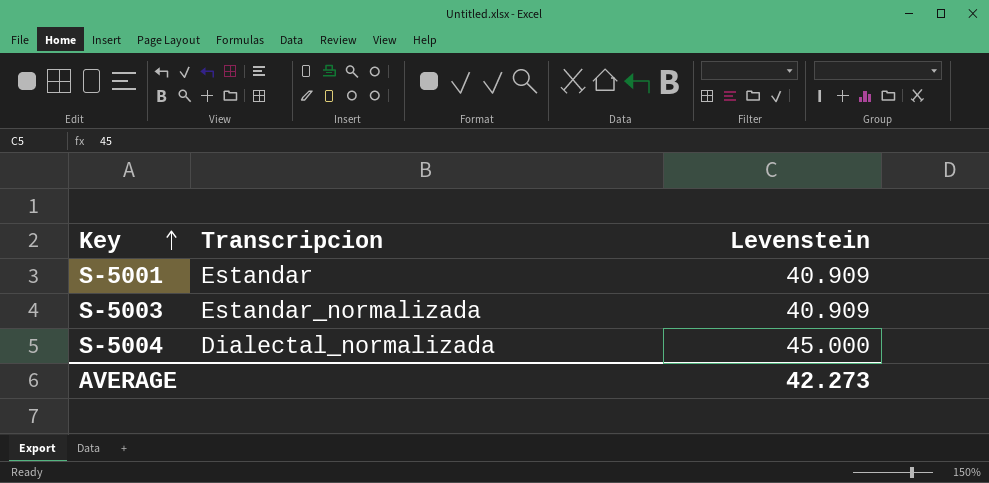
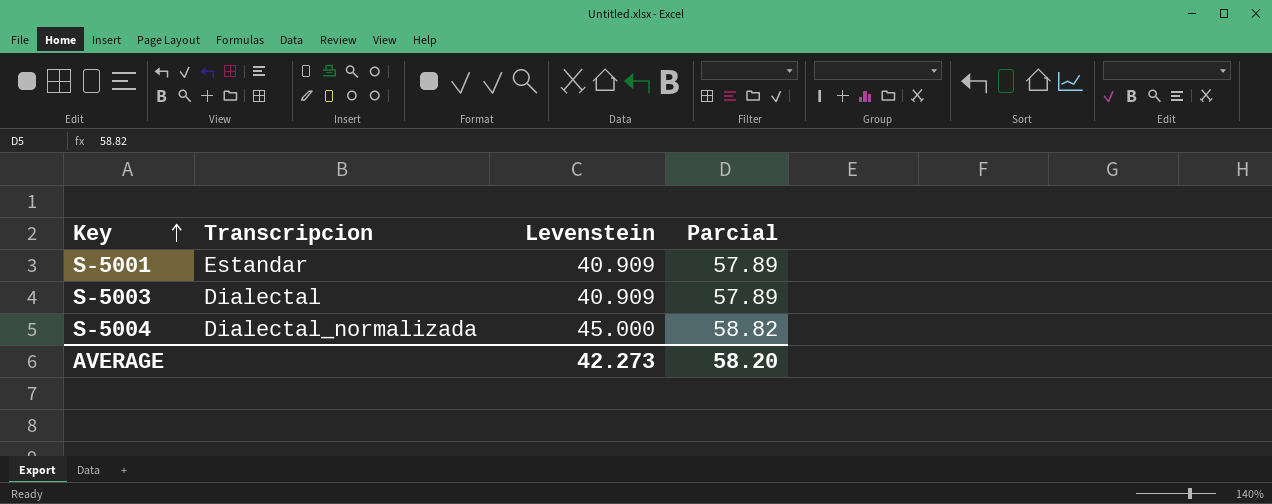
column Parcial | position: none -> 4
S-5003 | Transcripcion: Estandar_normalizada -> Dialectal

